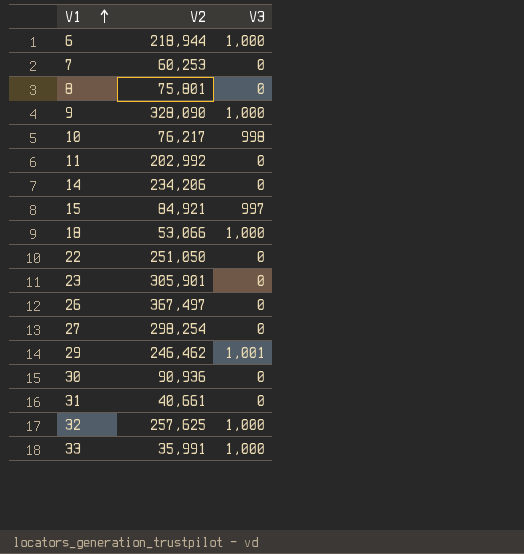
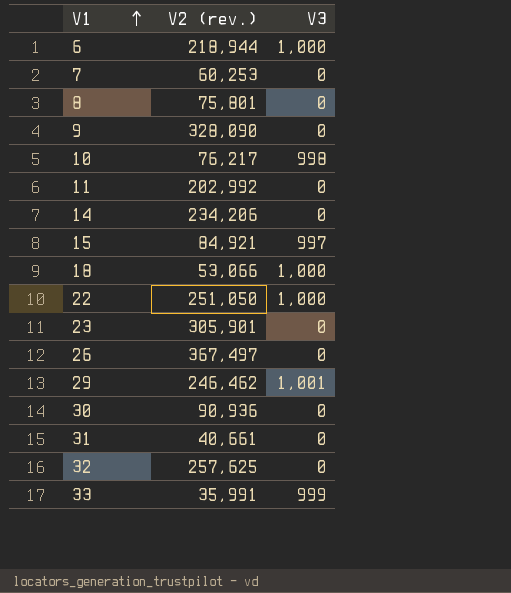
column name: V2 -> V2 (rev.)
row 27: 298,254 | 0 -> none
9 | V3: 1,000 -> 0
22 | V3: 0 -> 1,000
32 | V3: 1,000 -> 0
33 | V3: 1,000 -> 999

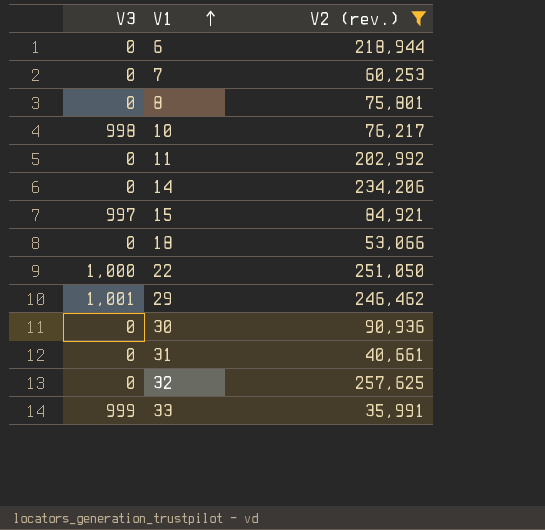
filter: none -> V2 (rev.) <= 257,625
column V3 | position: 3 -> 1
6 | V3: 1,000 -> 0
18 | V3: 1,000 -> 0

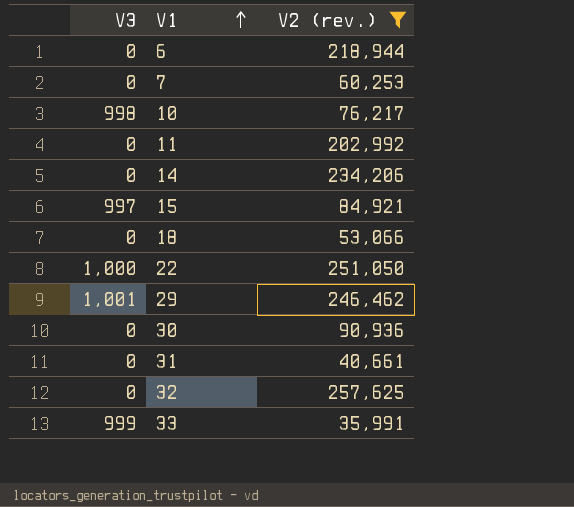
row 8: 0 | 75,801 -> none

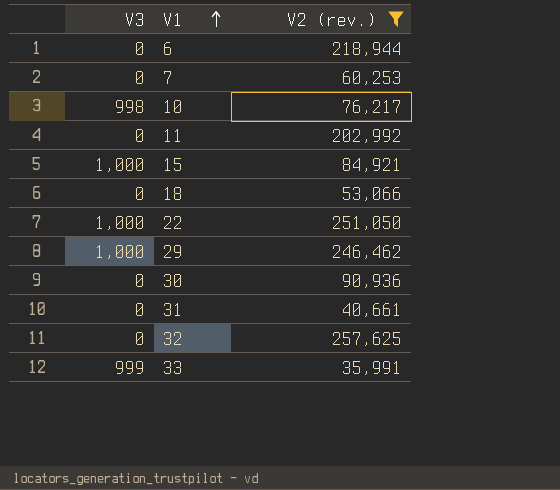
row 14: 0 | 234,206 -> none
15 | V3: 997 -> 1,000
29 | V3: 1,001 -> 1,000

